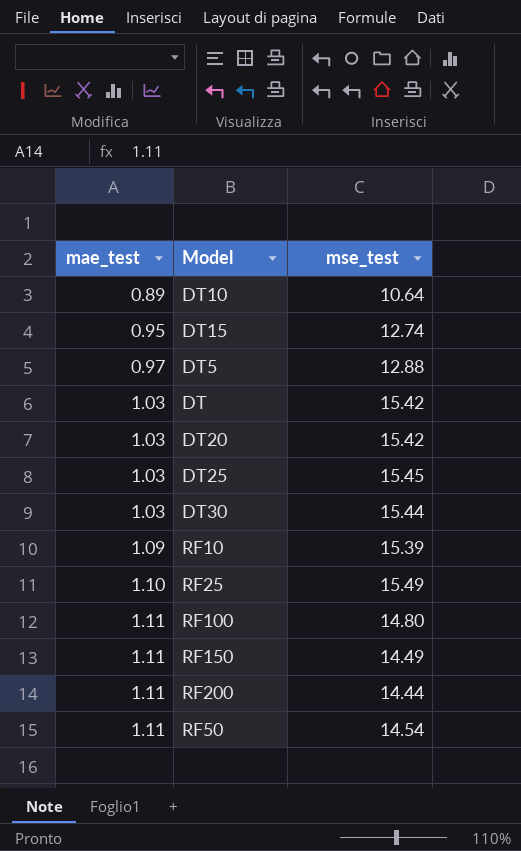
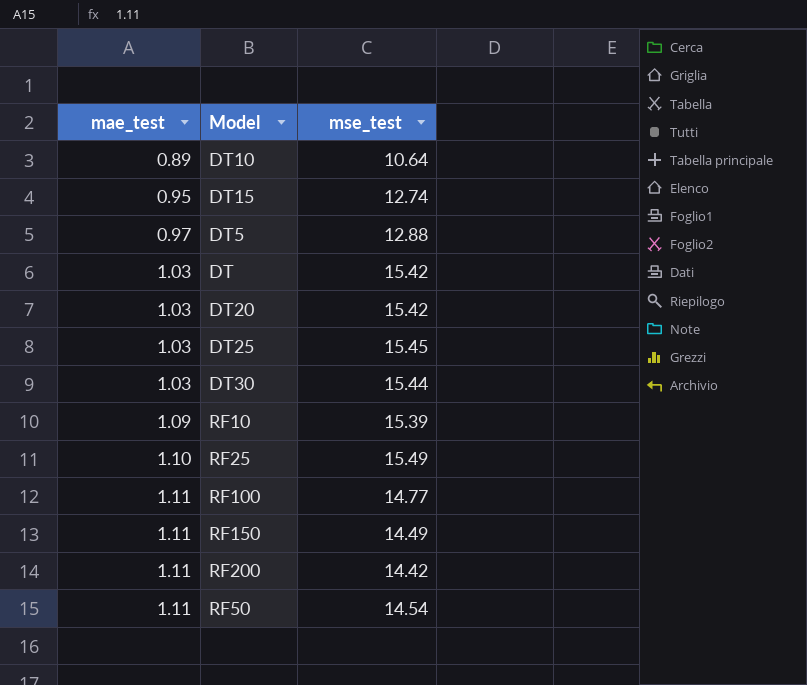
RF100 | mse_test: 14.80 -> 14.77
RF200 | mse_test: 14.44 -> 14.42

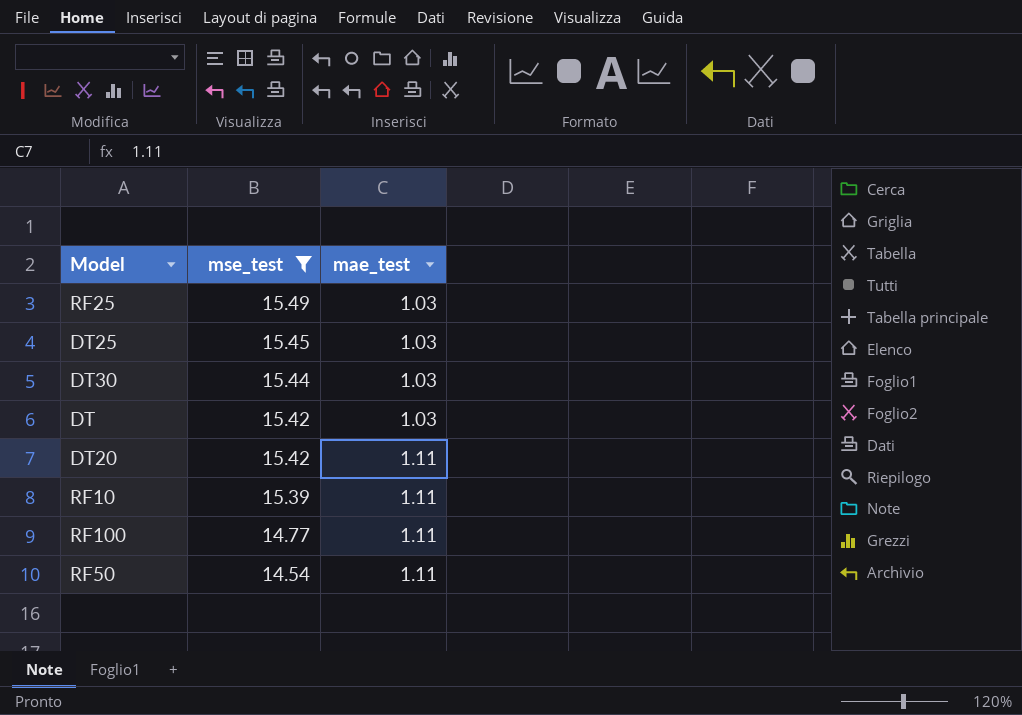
filter: none -> mse_test >= 14.54
row order: mae_test ascending -> mse_test descending
column mae_test | position: 1 -> 3
RF25 | mae_test: 1.10 -> 1.03
DT20 | mae_test: 1.03 -> 1.11
RF10 | mae_test: 1.09 -> 1.11

